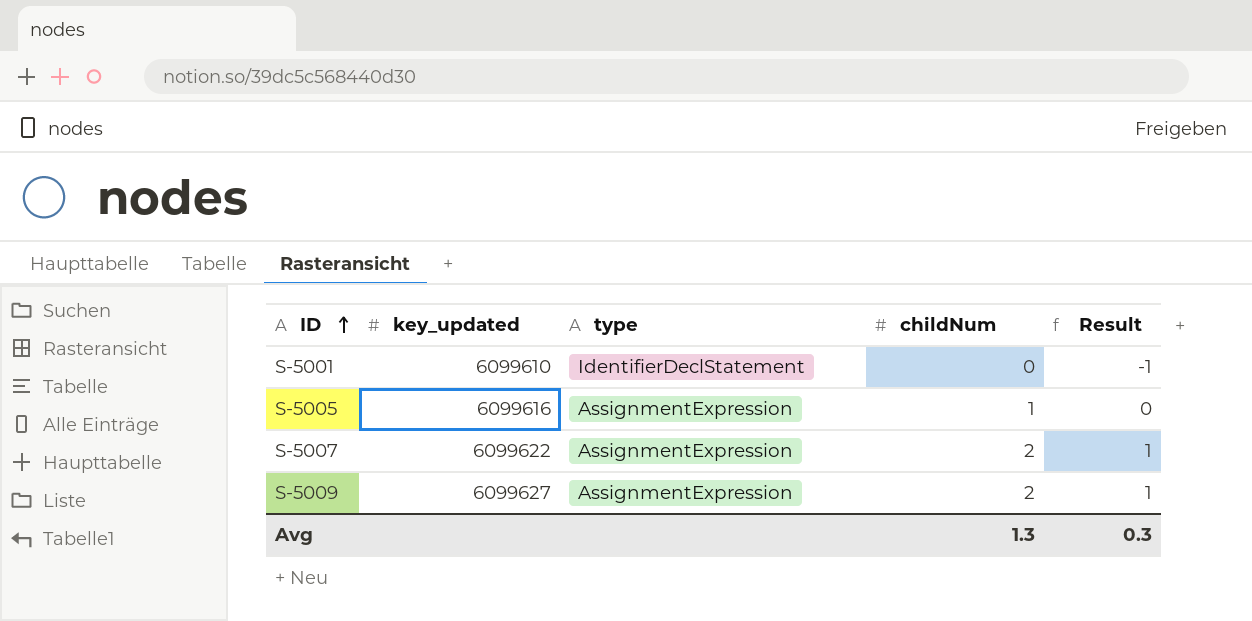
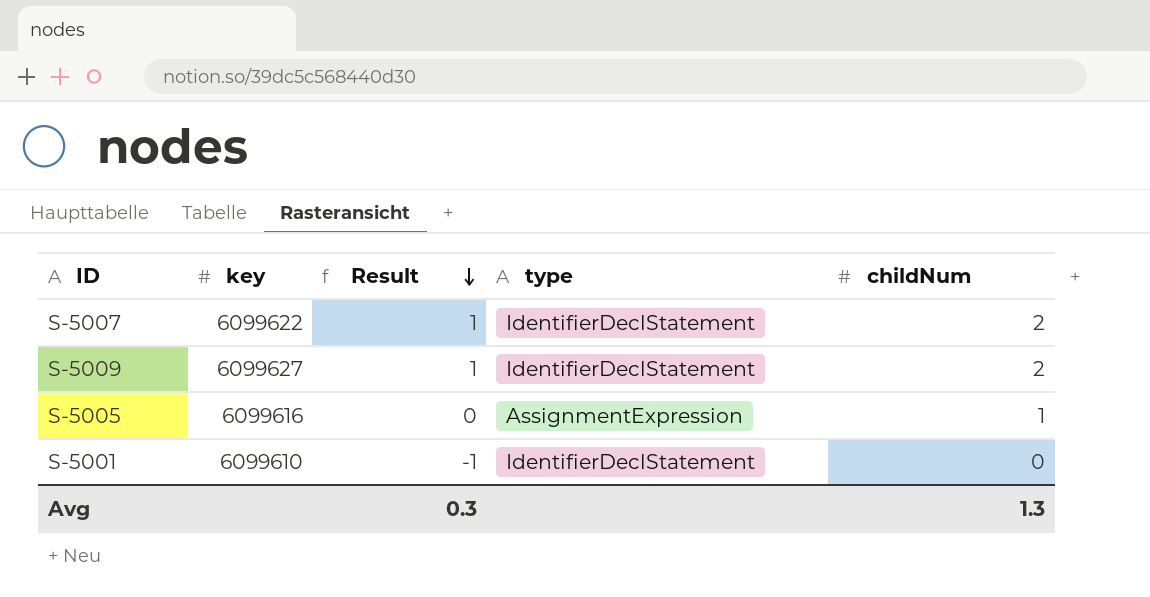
row order: ID ascending -> Result descending
column name: key_updated -> key
column Result | position: 5 -> 3
S-5007 | type: AssignmentExpression -> IdentifierDeclStatement
S-5009 | type: AssignmentExpression -> IdentifierDeclStatement

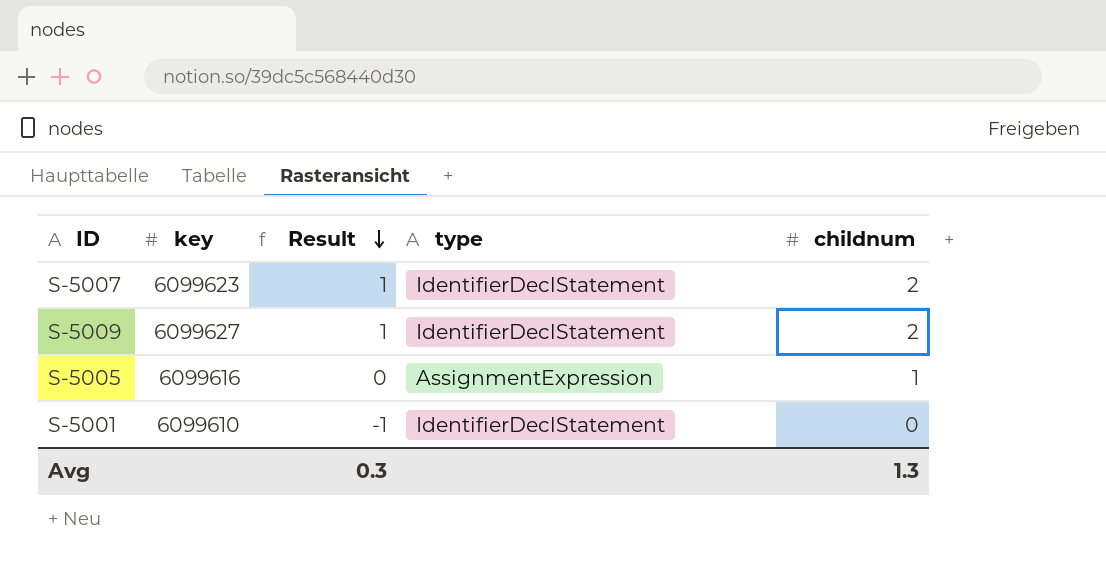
column name: childNum -> childnum
S-5007 | key: 6099622 -> 6099623

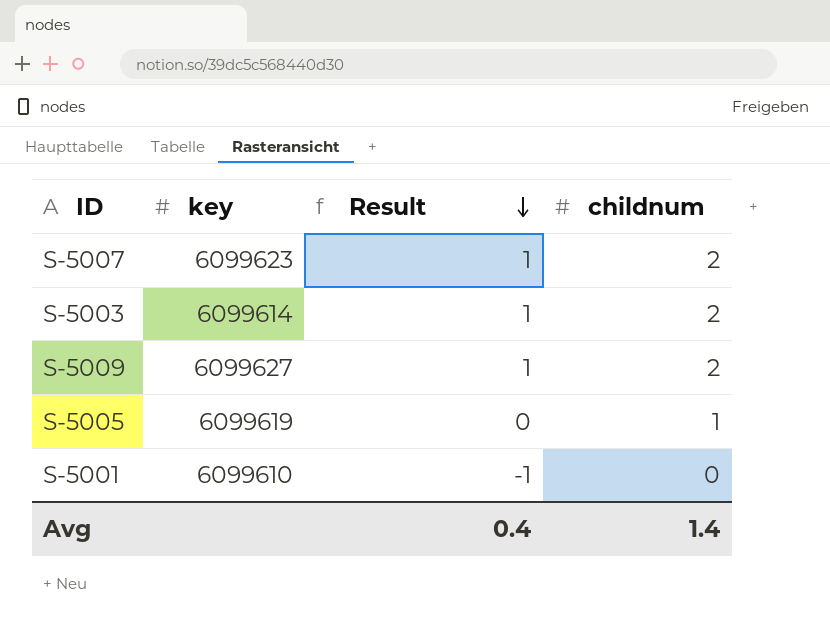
column type | position: 4 -> none
row S-5003: none -> 6099614 | 1 | 2
S-5005 | key: 6099616 -> 6099619
Avg | Result: 0.3 -> 0.4
Avg | childnum: 1.3 -> 1.4

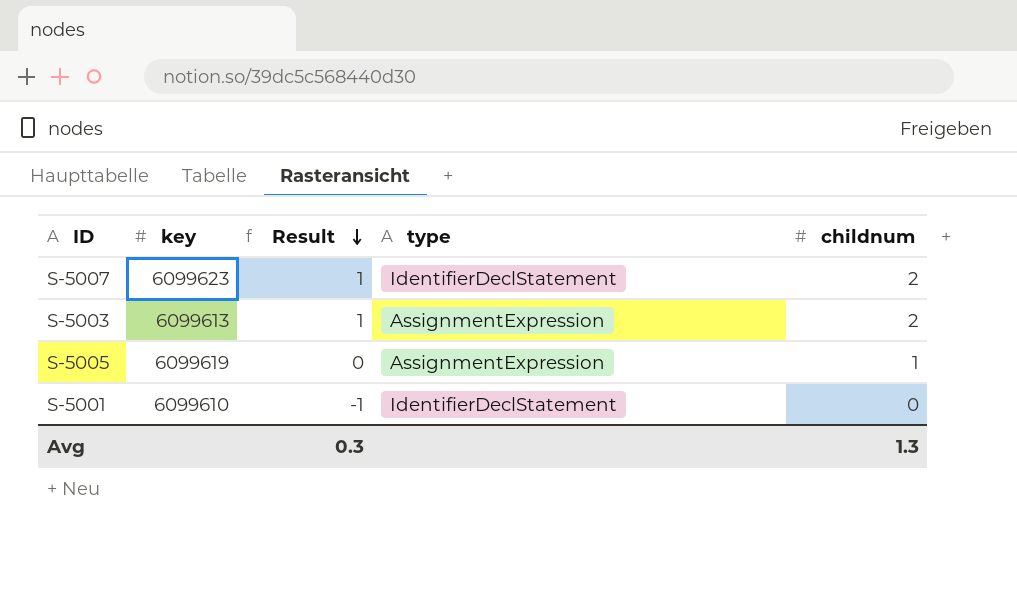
column type | position: none -> 4
row S-5009: 6099627 | 1 | 2 -> none
S-5003 | key: 6099614 -> 6099613
Avg | Result: 0.4 -> 0.3
Avg | childnum: 1.4 -> 1.3

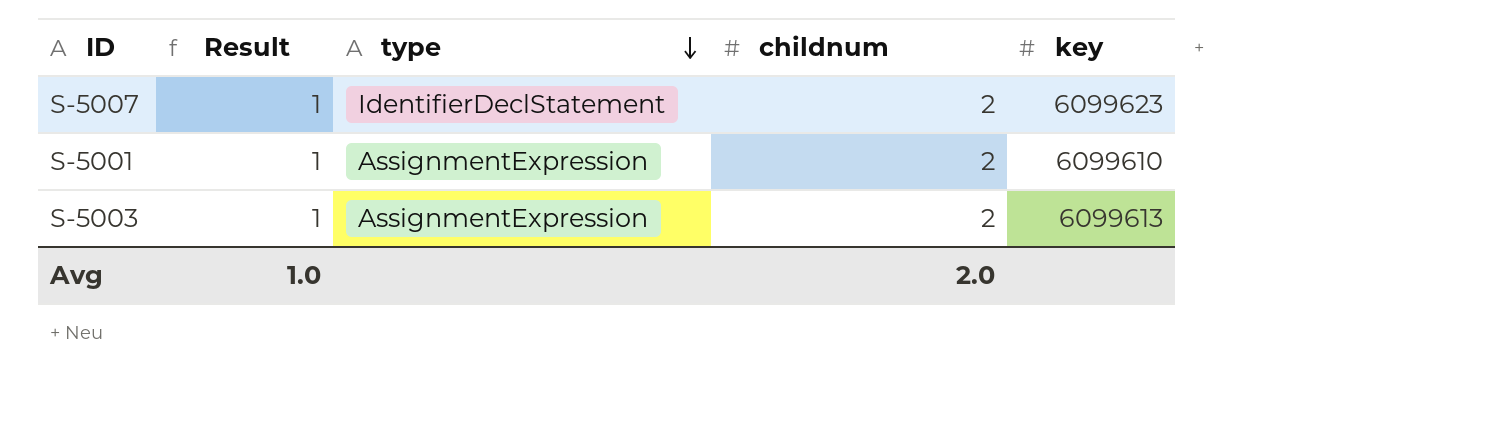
row order: Result descending -> type descending
column key | position: 2 -> 5
row S-5005: 6099619 | 0 | AssignmentExpression | 1 -> none
S-5001 | Result: -1 -> 1
S-5001 | type: IdentifierDeclStatement -> AssignmentExpression
S-5001 | childnum: 0 -> 2
Avg | Result: 0.3 -> 1.0
Avg | childnum: 1.3 -> 2.0

